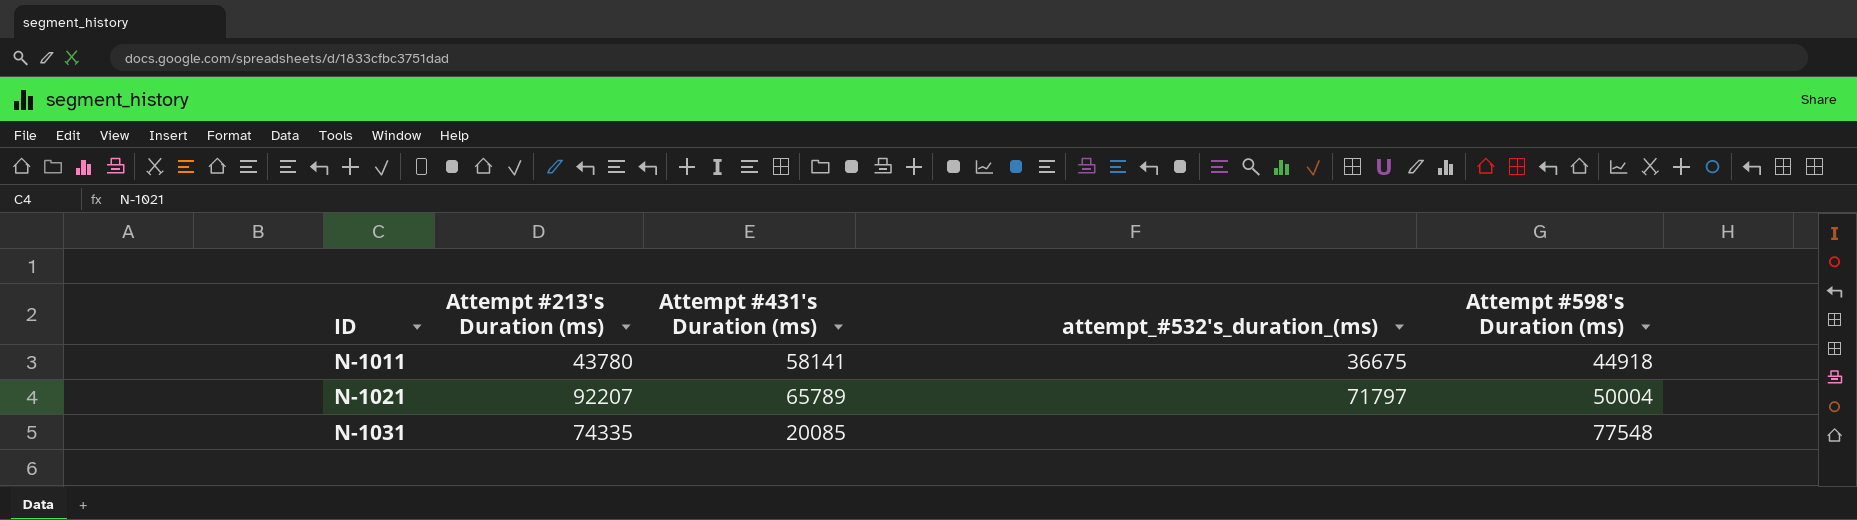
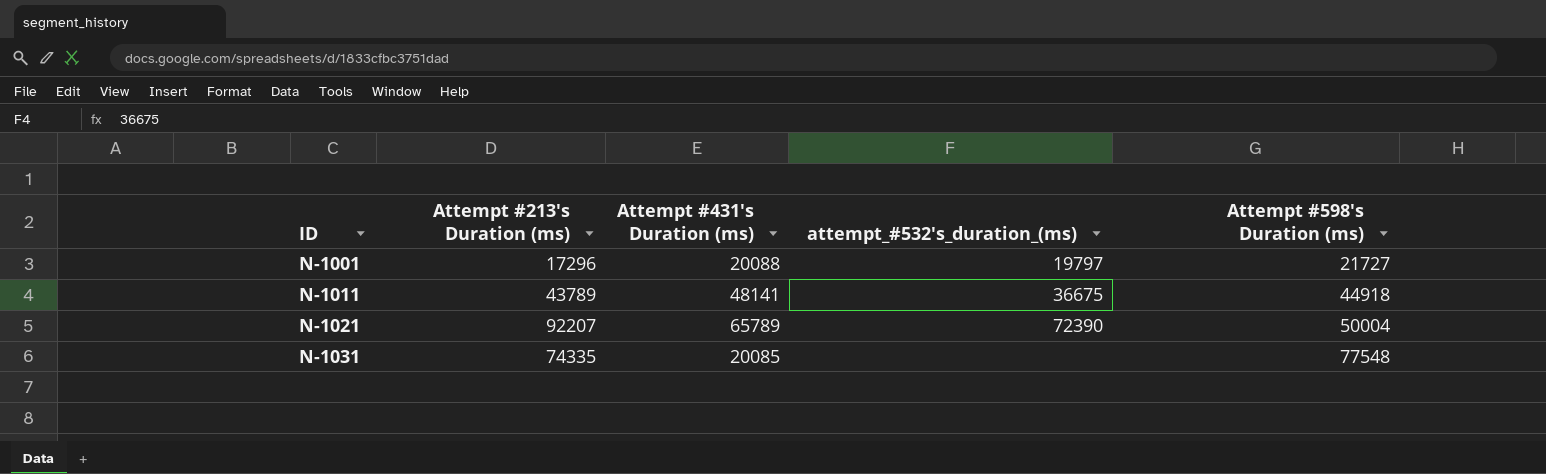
row N-1001: none -> 17296 | 20088 | 19797 | 21727
N-1011 | Attempt #213's Duration (ms): 43780 -> 43789
N-1011 | Attempt #431's Duration (ms): 58141 -> 48141
N-1021 | attempt_#532's_duration_(ms): 71797 -> 72390

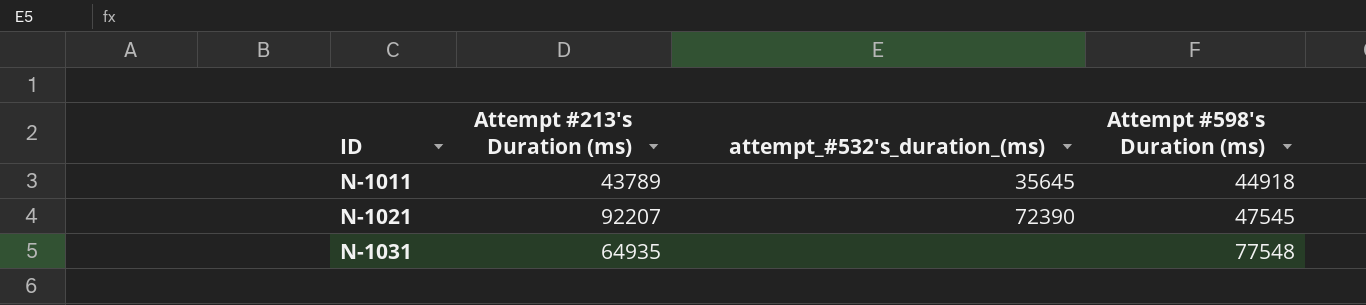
column Attempt #431's Duration (ms) | position: 3 -> none
row N-1001: 17296 | 20088 | 19797 | 21727 -> none
N-1011 | attempt_#532's_duration_(ms): 36675 -> 35645
N-1021 | Attempt #598's Duration (ms): 50004 -> 47545
N-1031 | Attempt #213's Duration (ms): 74335 -> 64935

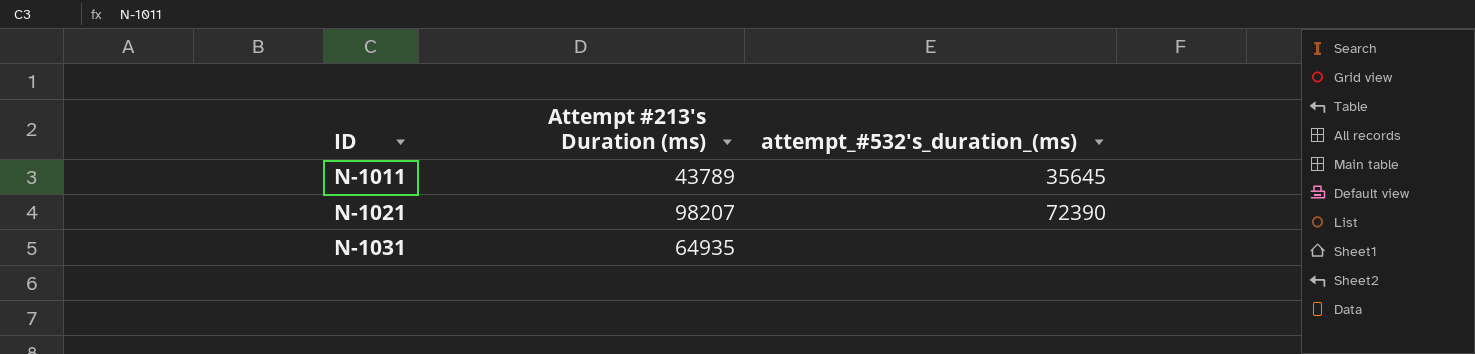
column Attempt #598's Duration (ms) | position: 4 -> none
N-1021 | Attempt #213's Duration (ms): 92207 -> 98207

